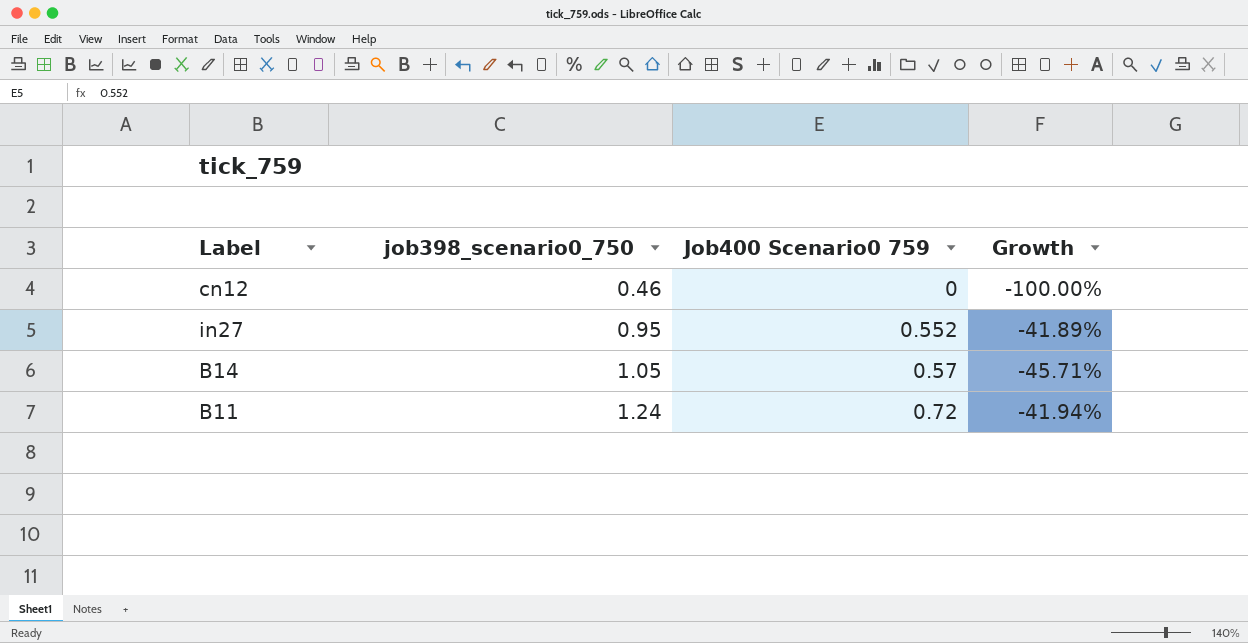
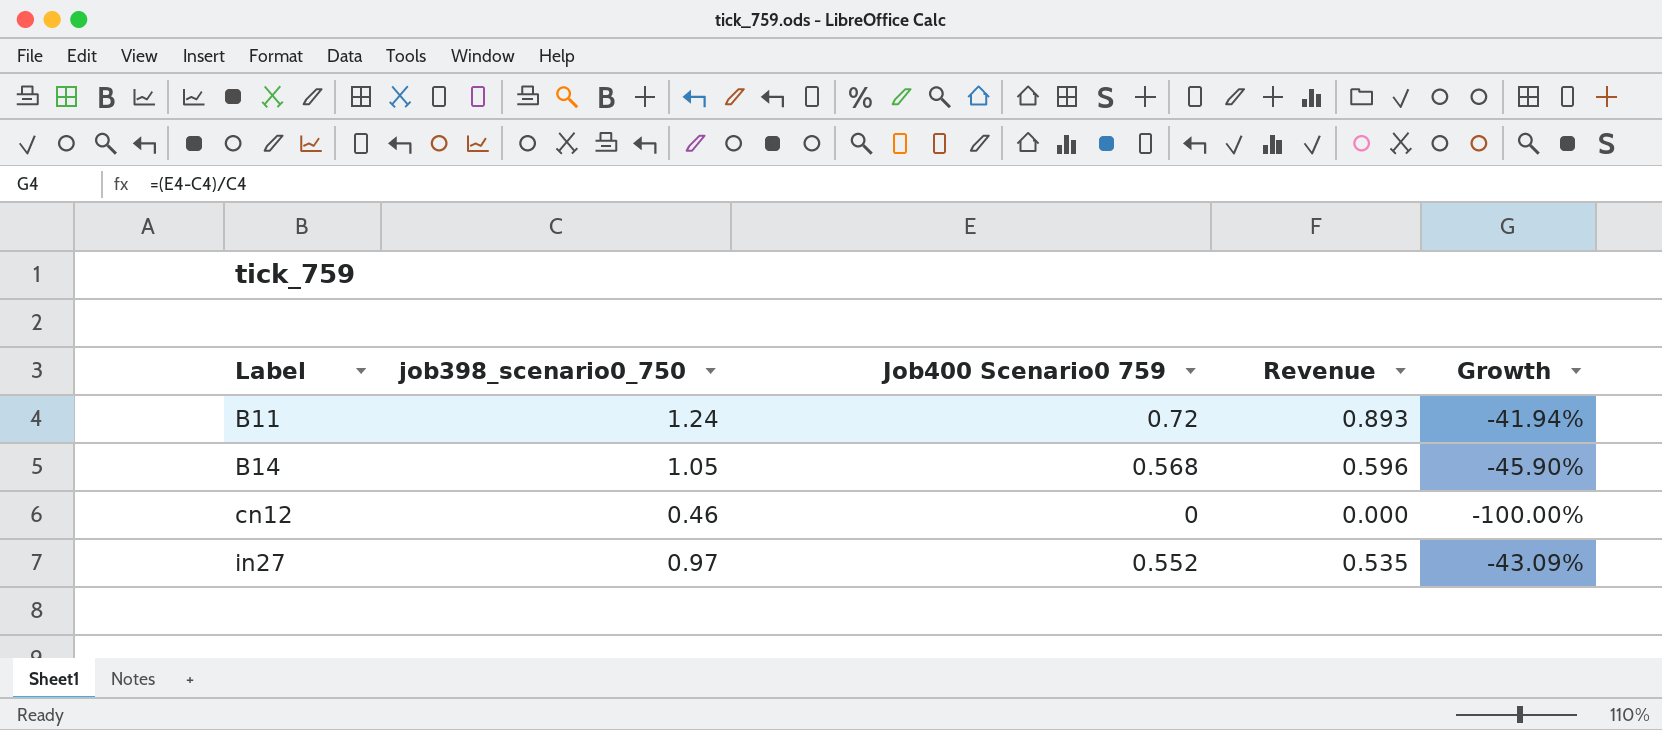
row order: job398_scenario0_750 ascending -> Label ascending
column Revenue | formula: none -> [job398_scenario0_750] * [Job400 Scenario0 759]
B14 | Job400 Scenario0 759: 0.57 -> 0.568
B14 | Growth: -45.71% -> -45.90%
in27 | job398_scenario0_750: 0.95 -> 0.97
in27 | Growth: -41.89% -> -43.09%

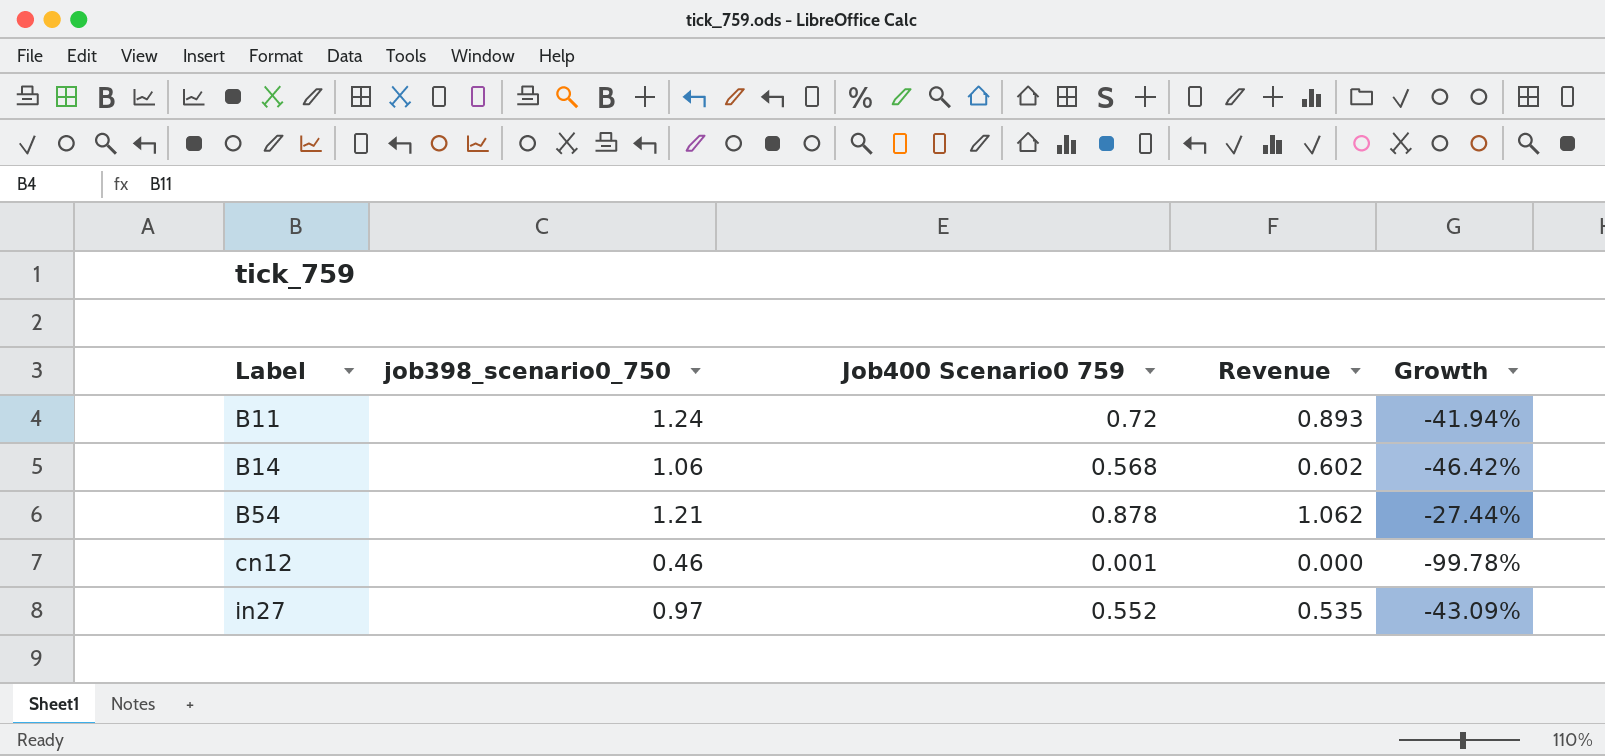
B14 | job398_scenario0_750: 1.05 -> 1.06
B14 | Revenue: 0.596 -> 0.602
B14 | Growth: -45.90% -> -46.42%
row B54: none -> 1.21 | 0.878 | 1.062 | -27.44%
cn12 | Job400 Scenario0 759: 0 -> 0.001
cn12 | Growth: -100.00% -> -99.78%

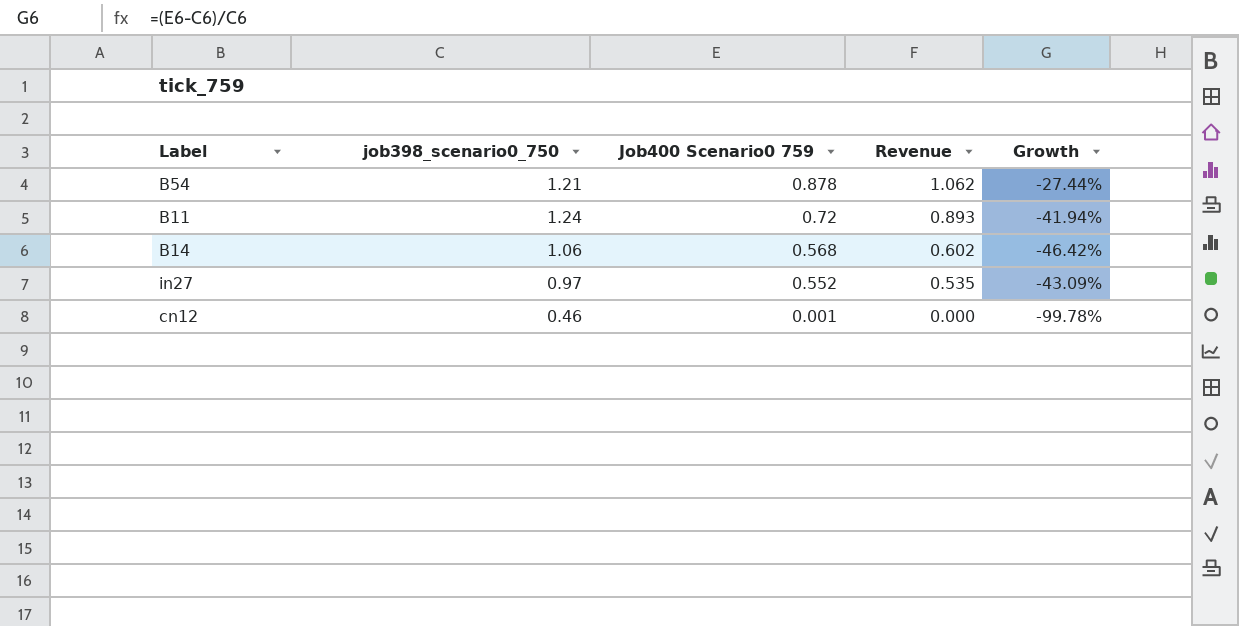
row order: Label ascending -> Job400 Scenario0 759 descending

